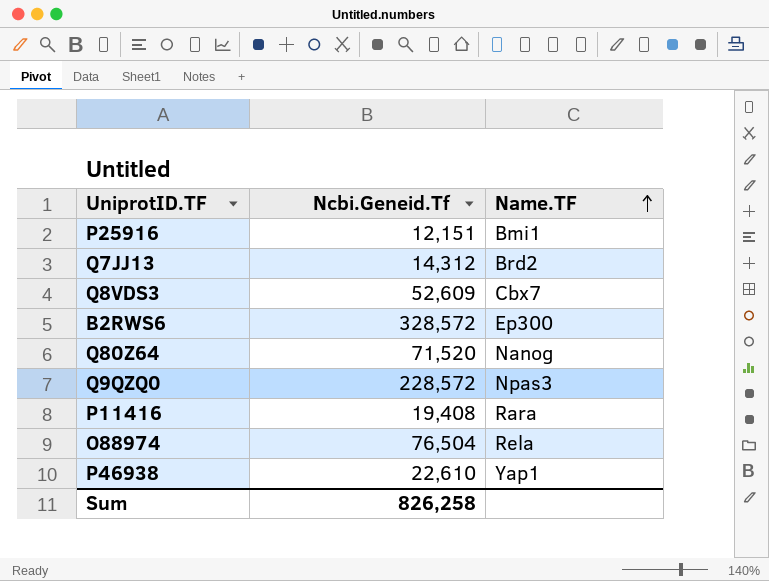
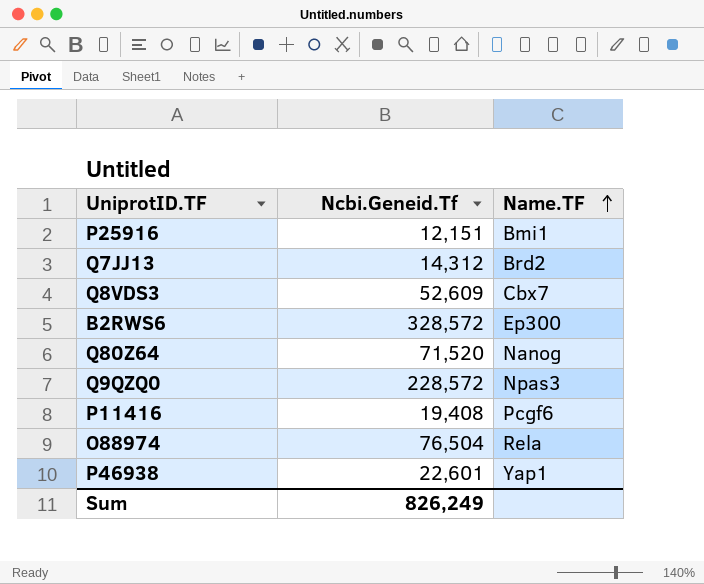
P11416 | Name.TF: Rara -> Pcgf6
P46938 | Ncbi.Geneid.Tf: 22,610 -> 22,601
Sum | Ncbi.Geneid.Tf: 826,258 -> 826,249

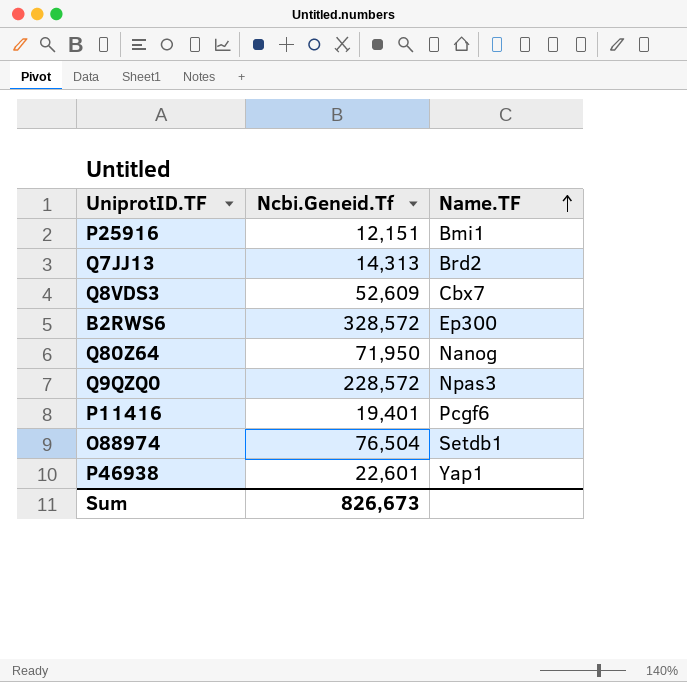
Q7JJ13 | Ncbi.Geneid.Tf: 14,312 -> 14,313
Q80Z64 | Ncbi.Geneid.Tf: 71,520 -> 71,950
P11416 | Ncbi.Geneid.Tf: 19,408 -> 19,401
O88974 | Name.TF: Rela -> Setdb1
Sum | Ncbi.Geneid.Tf: 826,249 -> 826,673

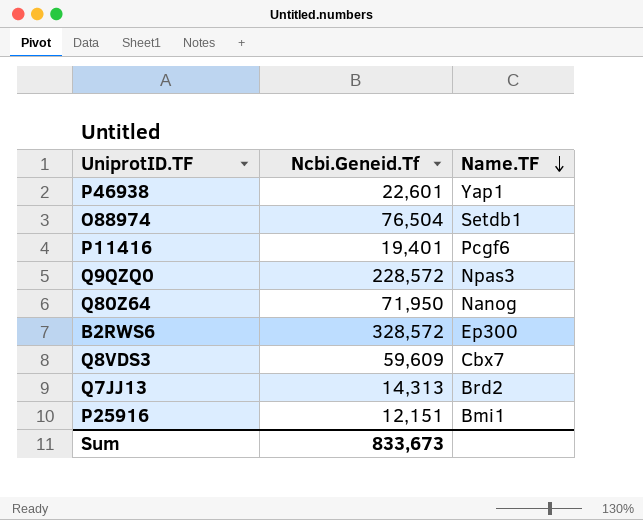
row order: Name.TF ascending -> Name.TF descending
Q8VDS3 | Ncbi.Geneid.Tf: 52,609 -> 59,609
Sum | Ncbi.Geneid.Tf: 826,673 -> 833,673

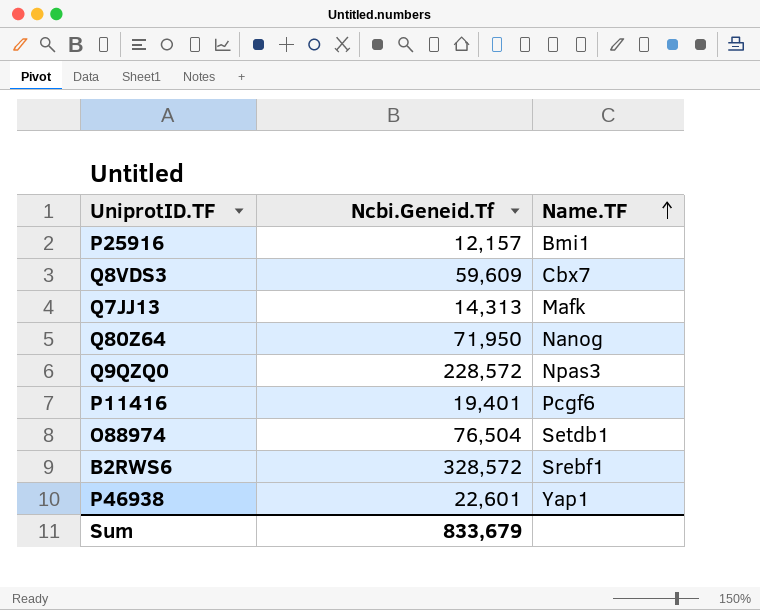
row order: Name.TF descending -> Name.TF ascending
P25916 | Ncbi.Geneid.Tf: 12,151 -> 12,157
Q7JJ13 | Name.TF: Brd2 -> Mafk
B2RWS6 | Name.TF: Ep300 -> Srebf1
Sum | Ncbi.Geneid.Tf: 833,673 -> 833,679

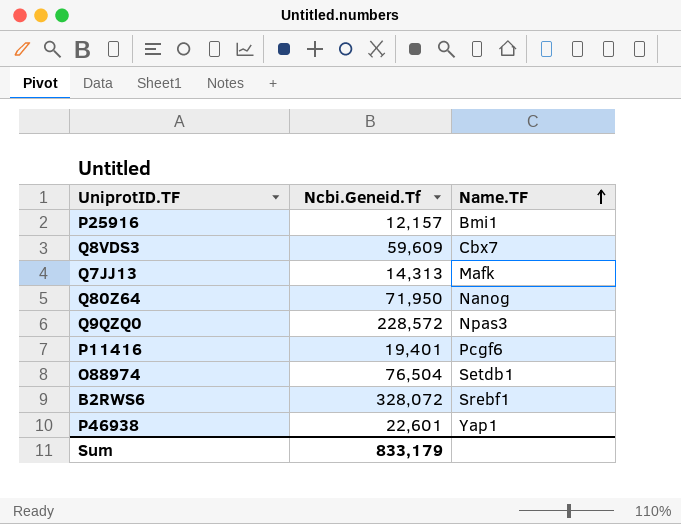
B2RWS6 | Ncbi.Geneid.Tf: 328,572 -> 328,072
Sum | Ncbi.Geneid.Tf: 833,679 -> 833,179

